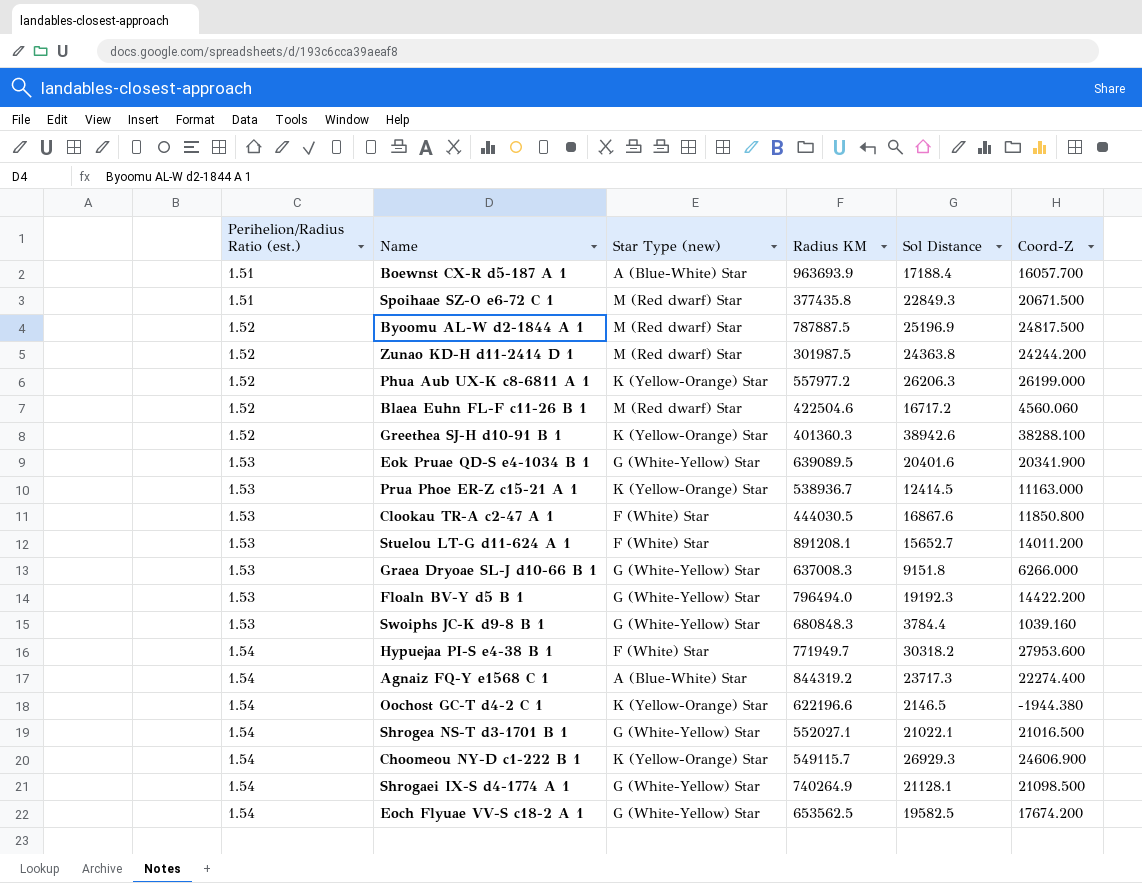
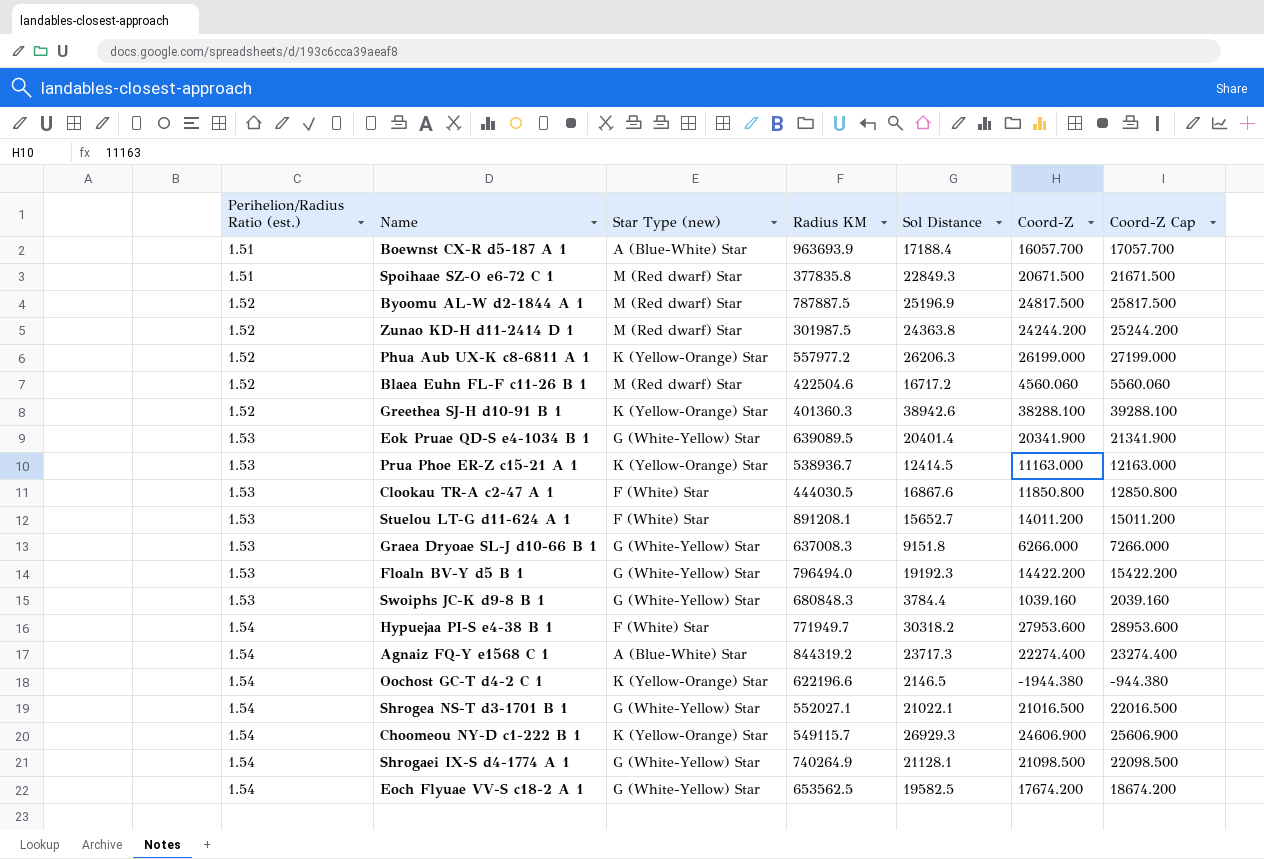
column Coord-Z Cap | formula: none -> [Coord-Z] + 1000
Spoihaae SZ-O e6-72 C 1 | Radius KM: 377435.8 -> 377835.8
Eok Pruae QD-S e4-1034 B 1 | Sol Distance: 20401.6 -> 20401.4

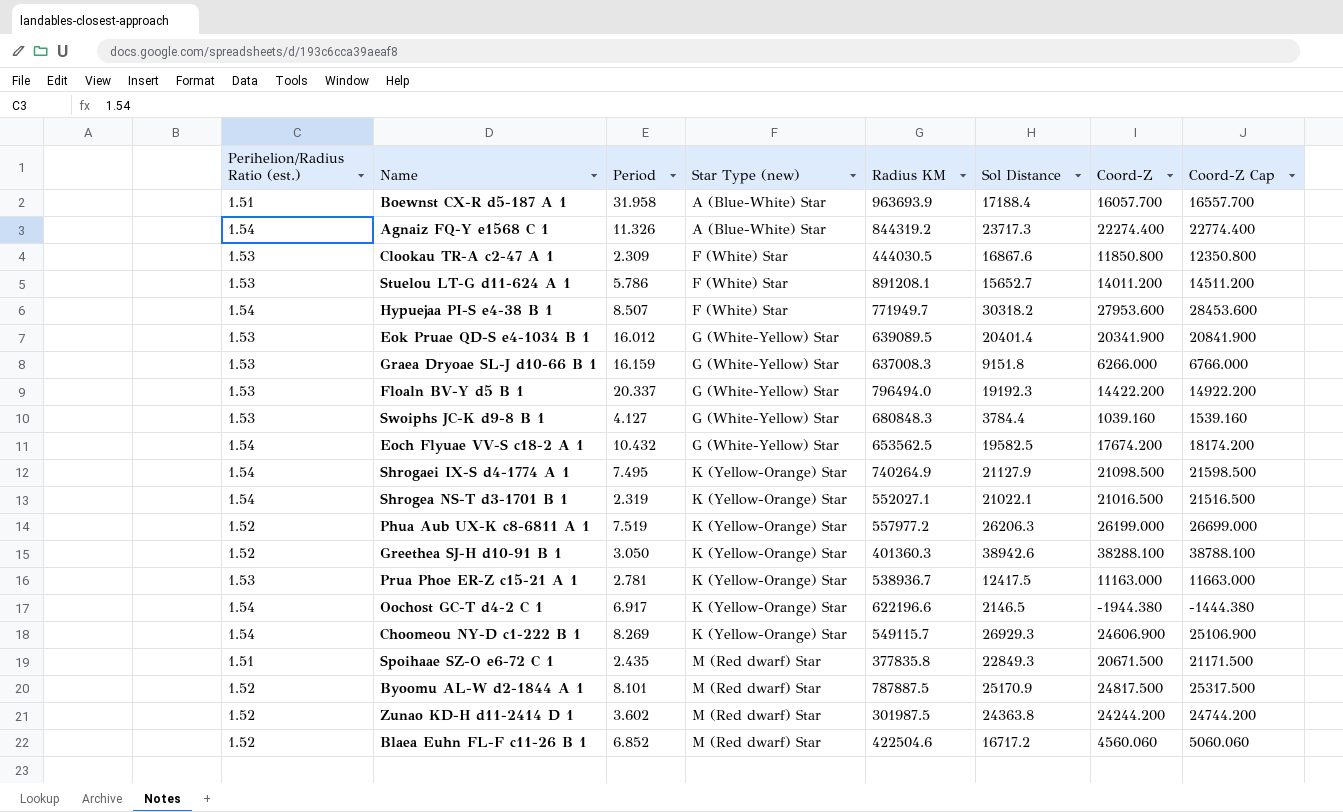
row order: Perihelion/Radius Ratio (est.) ascending -> Star Type (new) ascending
column Period | position: none -> 3
column Coord-Z Cap | formula: [Coord-Z] + 1000 -> [Coord-Z] + 500
Shrogaei IX-S d4-1774 A 1 | Star Type (new): G (White-Yellow) Star -> K (Yellow-Orange) Star
Shrogaei IX-S d4-1774 A 1 | Sol Distance: 21128.1 -> 21127.9
Shrogea NS-T d3-1701 B 1 | Star Type (new): G (White-Yellow) Star -> K (Yellow-Orange) Star
Prua Phoe ER-Z c15-21 A 1 | Sol Distance: 12414.5 -> 12417.5
Byoomu AL-W d2-1844 A 1 | Sol Distance: 25196.9 -> 25170.9

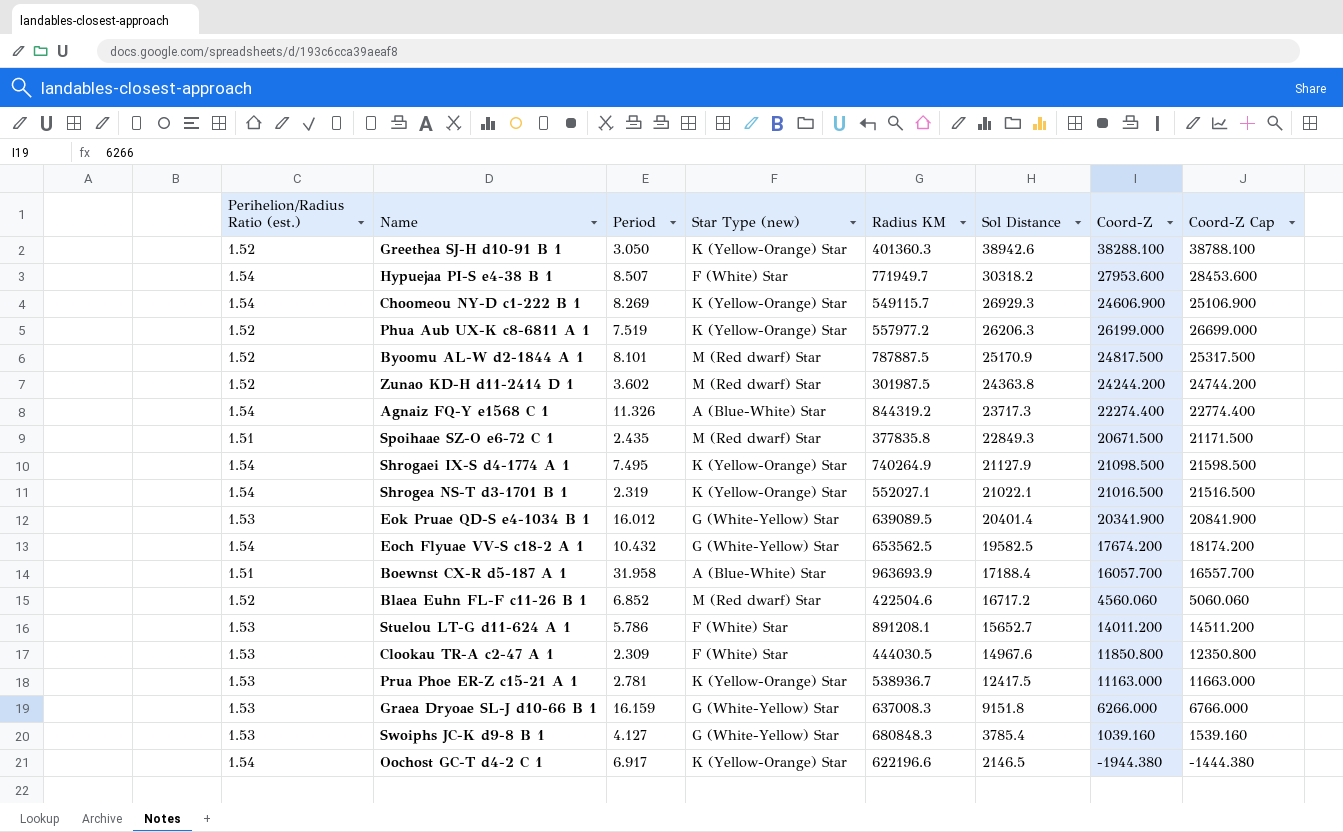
row order: Star Type (new) ascending -> Sol Distance descending
row Floaln BV-Y d5 B 1: 1.53 | 20.337 | G (White-Yellow) Star | 796494.0 | 19192.3 | 14422.200 | 14922.200 -> none
Clookau TR-A c2-47 A 1 | Sol Distance: 16867.6 -> 14967.6
Swoiphs JC-K d9-8 B 1 | Sol Distance: 3784.4 -> 3785.4

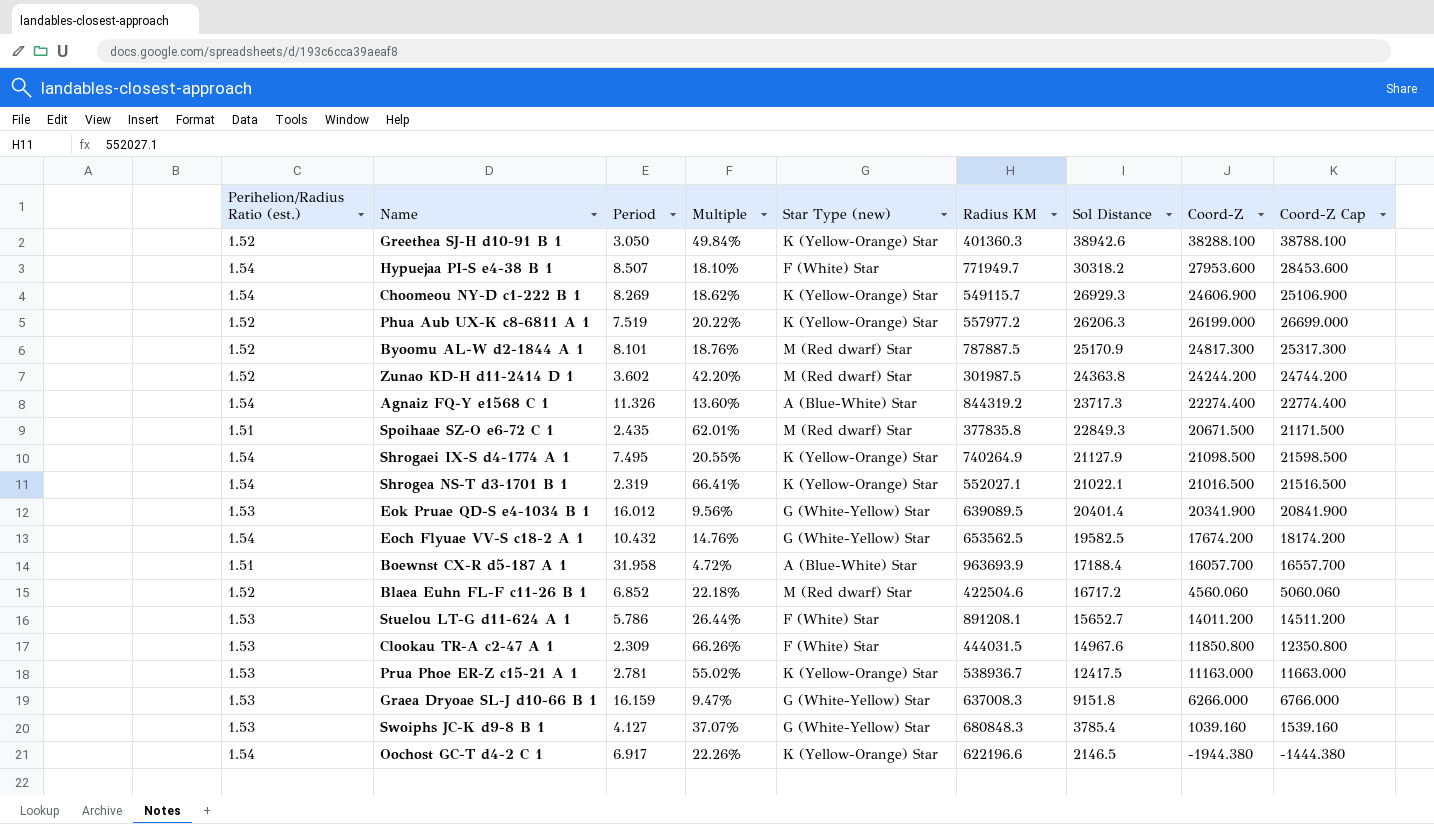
column Multiple | formula: none -> [Perihelion/Radius Ratio (est.)] / [Period]
Byoomu AL-W d2-1844 A 1 | Coord-Z: 24817.500 -> 24817.300
Byoomu AL-W d2-1844 A 1 | Coord-Z Cap: 25317.500 -> 25317.300
Clookau TR-A c2-47 A 1 | Radius KM: 444030.5 -> 444031.5

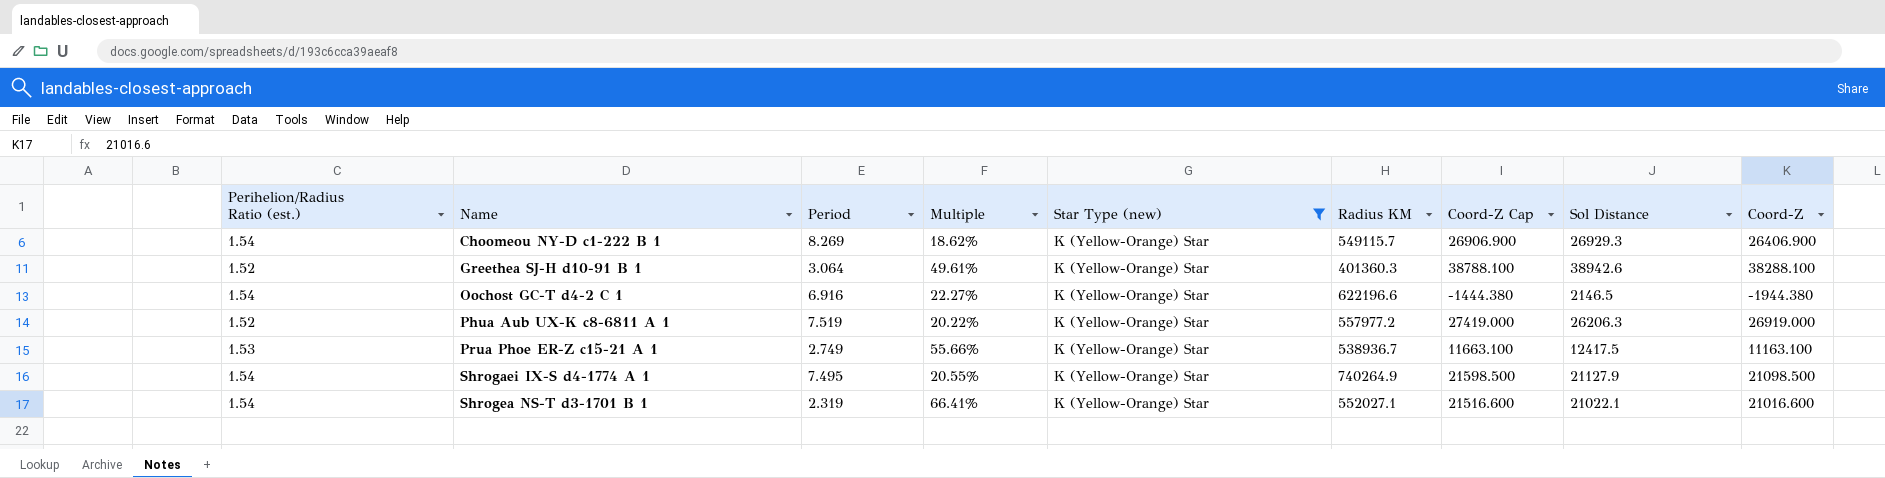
filter: none -> Star Type (new) = K (Yellow-Orange) Star
row order: Sol Distance descending -> Name ascending
column Coord-Z Cap | position: 9 -> 7
Choomeou NY-D c1-222 B 1 | Coord-Z Cap: 25106.900 -> 26906.900
Choomeou NY-D c1-222 B 1 | Coord-Z: 24606.900 -> 26406.900
Greethea SJ-H d10-91 B 1 | Period: 3.050 -> 3.064
Greethea SJ-H d10-91 B 1 | Multiple: 49.84% -> 49.61%
Oochost GC-T d4-2 C 1 | Period: 6.917 -> 6.916
Oochost GC-T d4-2 C 1 | Multiple: 22.26% -> 22.27%
Phua Aub UX-K c8-6811 A 1 | Coord-Z Cap: 26699.000 -> 27419.000
Phua Aub UX-K c8-6811 A 1 | Coord-Z: 26199.000 -> 26919.000
Prua Phoe ER-Z c15-21 A 1 | Period: 2.781 -> 2.749
Prua Phoe ER-Z c15-21 A 1 | Multiple: 55.02% -> 55.66%
Prua Phoe ER-Z c15-21 A 1 | Coord-Z Cap: 11663.000 -> 11663.100
Prua Phoe ER-Z c15-21 A 1 | Coord-Z: 11163.000 -> 11163.100
Shrogea NS-T d3-1701 B 1 | Coord-Z Cap: 21516.500 -> 21516.600
Shrogea NS-T d3-1701 B 1 | Coord-Z: 21016.500 -> 21016.600

